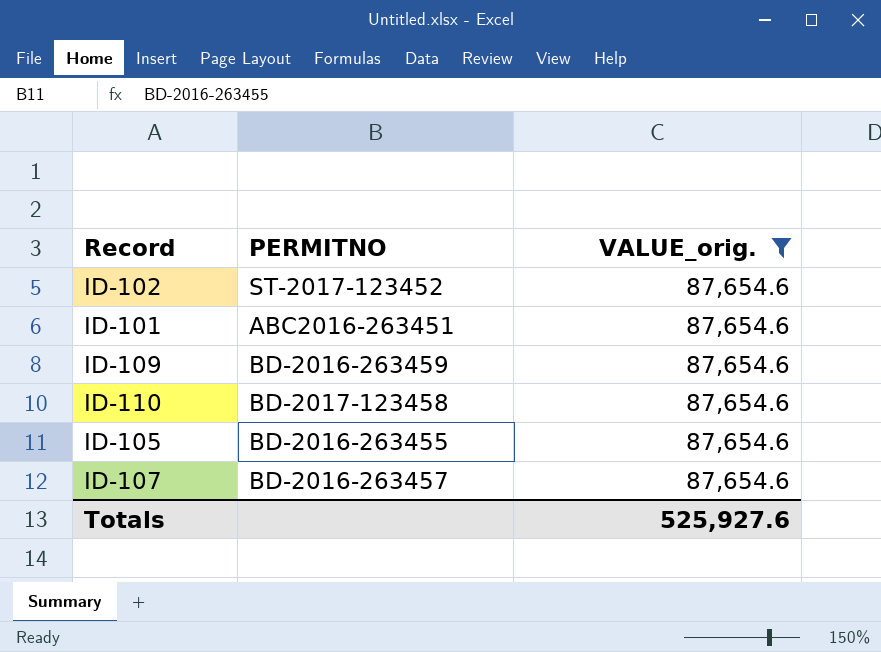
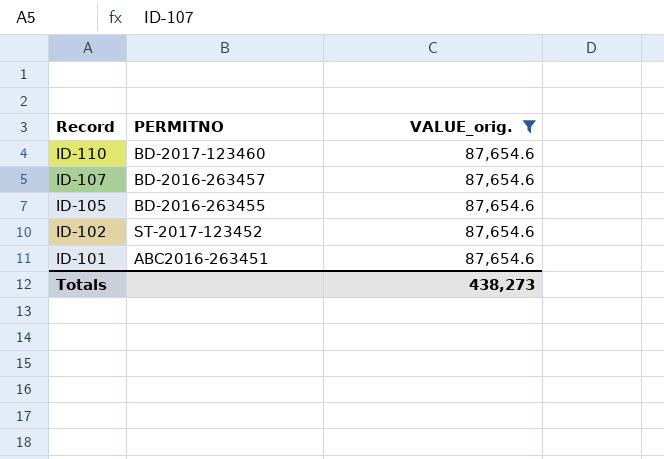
row order: none -> Record descending
row ID-109: BD-2016-263459 | 87,654.6 -> none
ID-110 | PERMITNO: BD-2017-123458 -> BD-2017-123460
Totals | VALUE_orig.: 525,927.6 -> 438,273

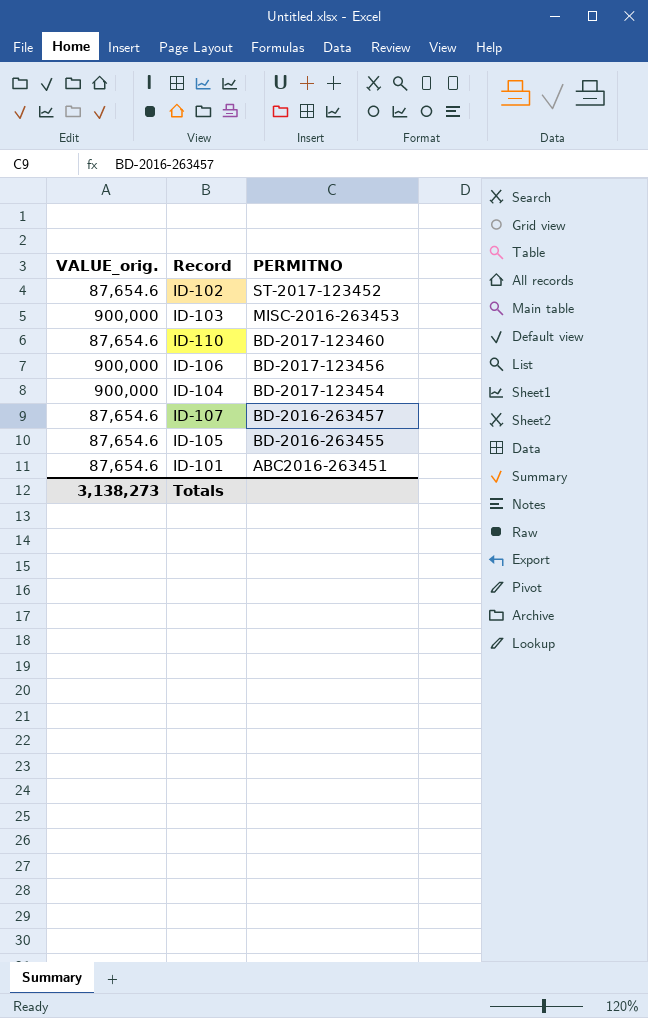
filter: VALUE_orig. = 87,654.6 -> none
row order: Record descending -> PERMITNO descending
column VALUE_orig. | position: 3 -> 1
Totals | VALUE_orig.: 438,273 -> 3,138,273

